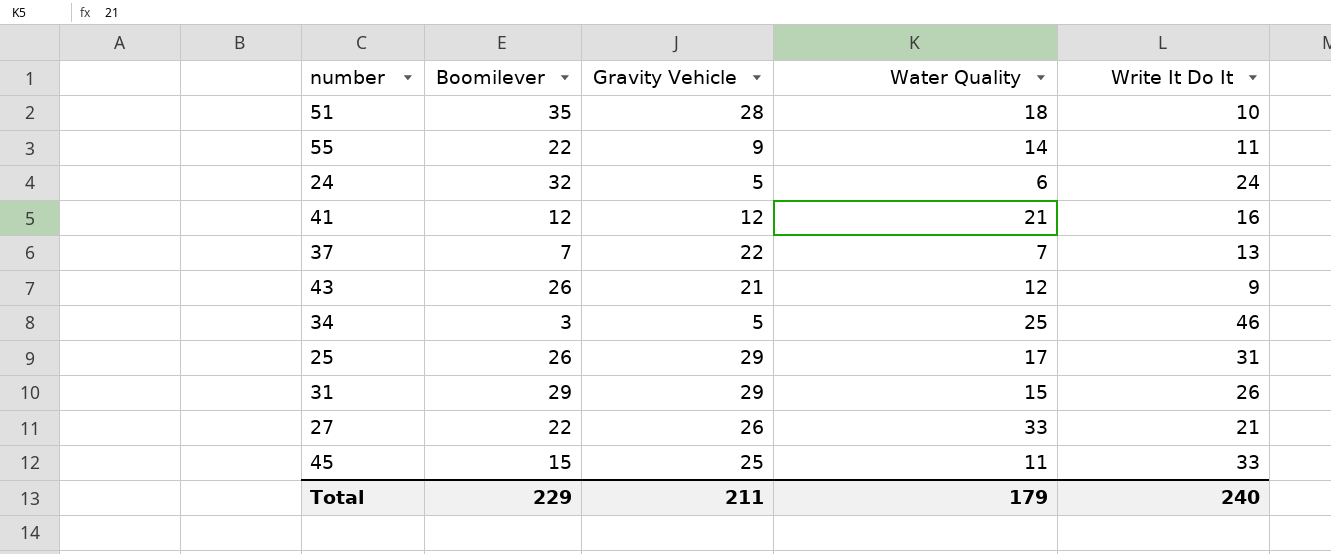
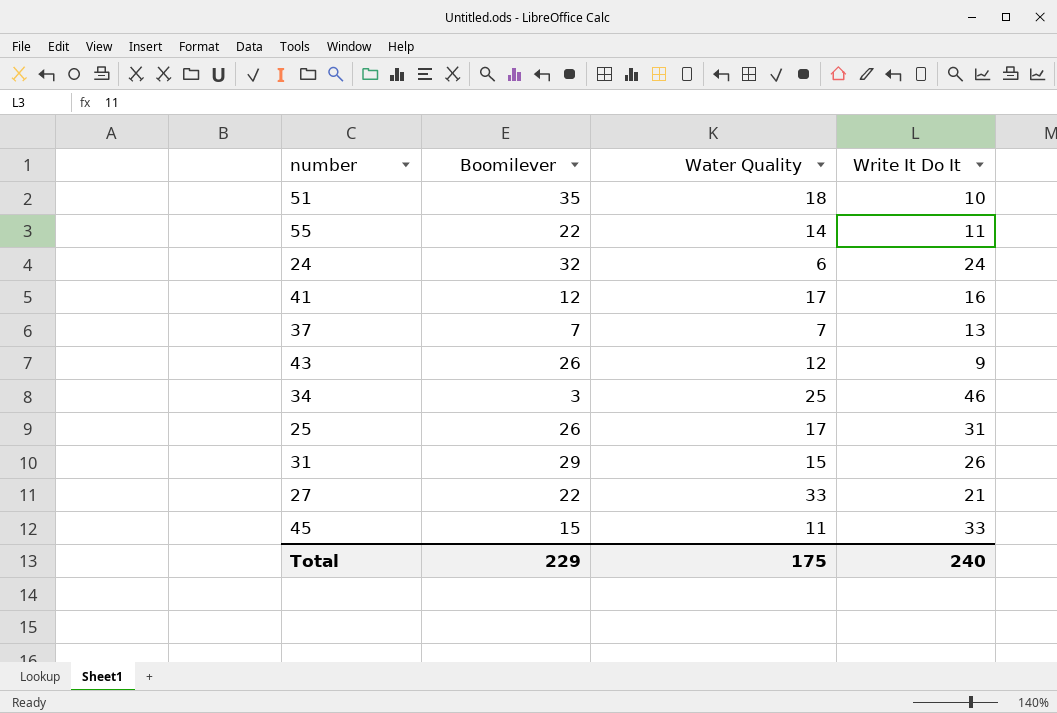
column Gravity Vehicle | position: 3 -> none
41 | Water Quality: 21 -> 17
Total | Water Quality: 179 -> 175

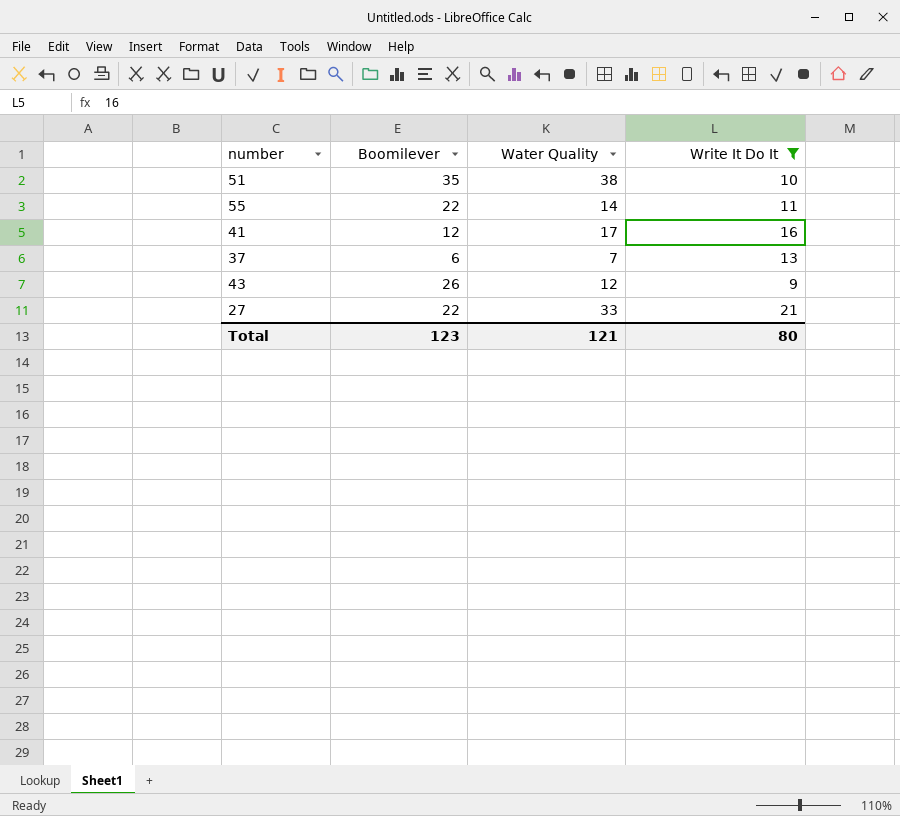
filter: none -> Write It Do It <= 21
51 | Water Quality: 18 -> 38
37 | Boomilever: 7 -> 6
Total | Boomilever: 229 -> 123
Total | Water Quality: 175 -> 121
Total | Write It Do It: 240 -> 80

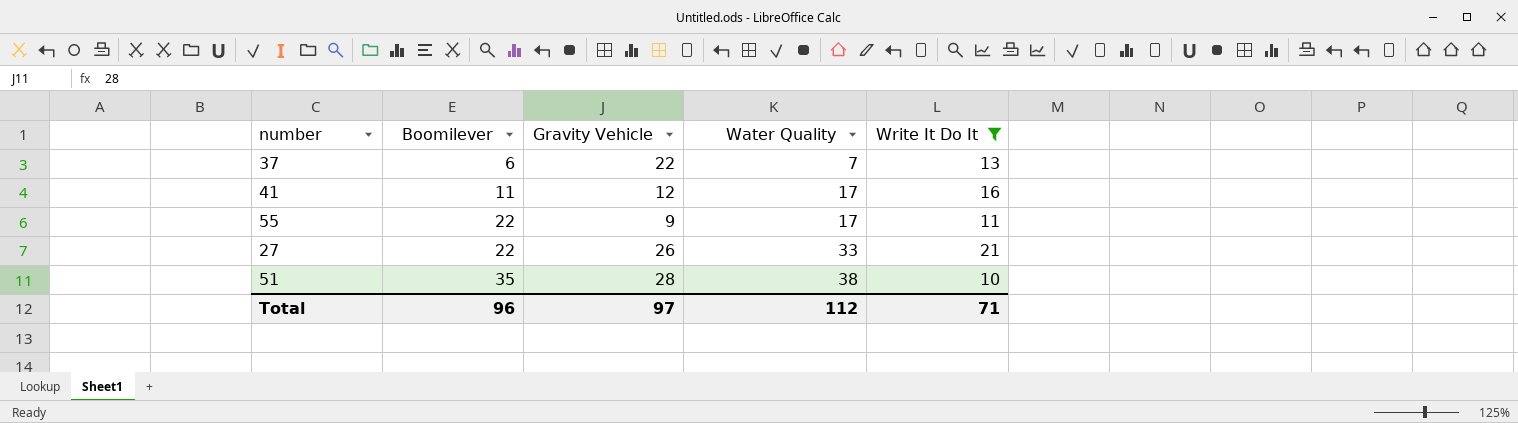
row order: none -> Boomilever ascending
column Gravity Vehicle | position: none -> 3
row 43: 26 | 12 | 9 -> none
41 | Boomilever: 12 -> 11
55 | Water Quality: 14 -> 17
Total | Boomilever: 123 -> 96
Total | Water Quality: 121 -> 112
Total | Write It Do It: 80 -> 71

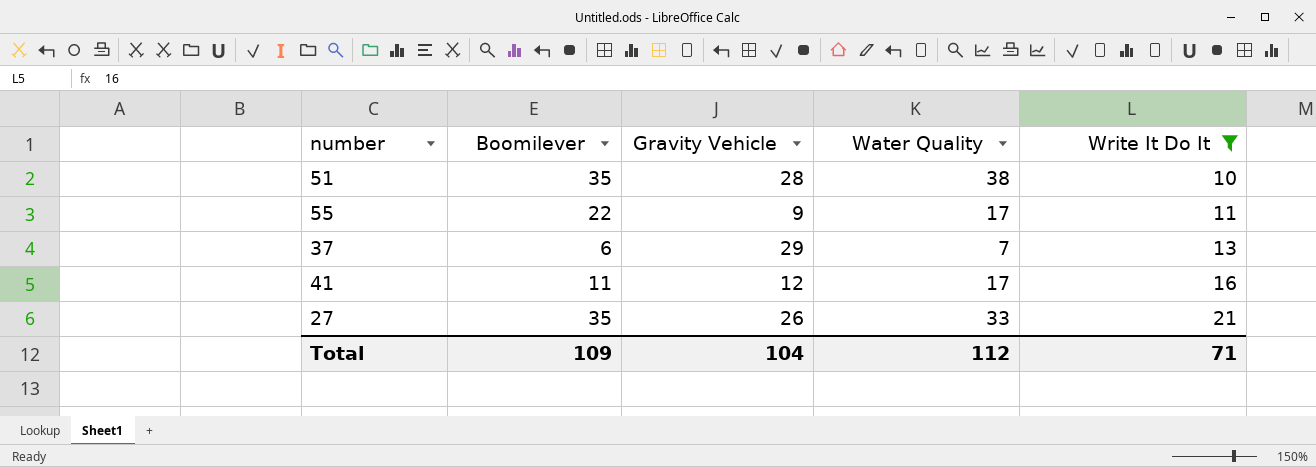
row order: Boomilever ascending -> Write It Do It ascending
37 | Gravity Vehicle: 22 -> 29
27 | Boomilever: 22 -> 35
Total | Boomilever: 96 -> 109
Total | Gravity Vehicle: 97 -> 104

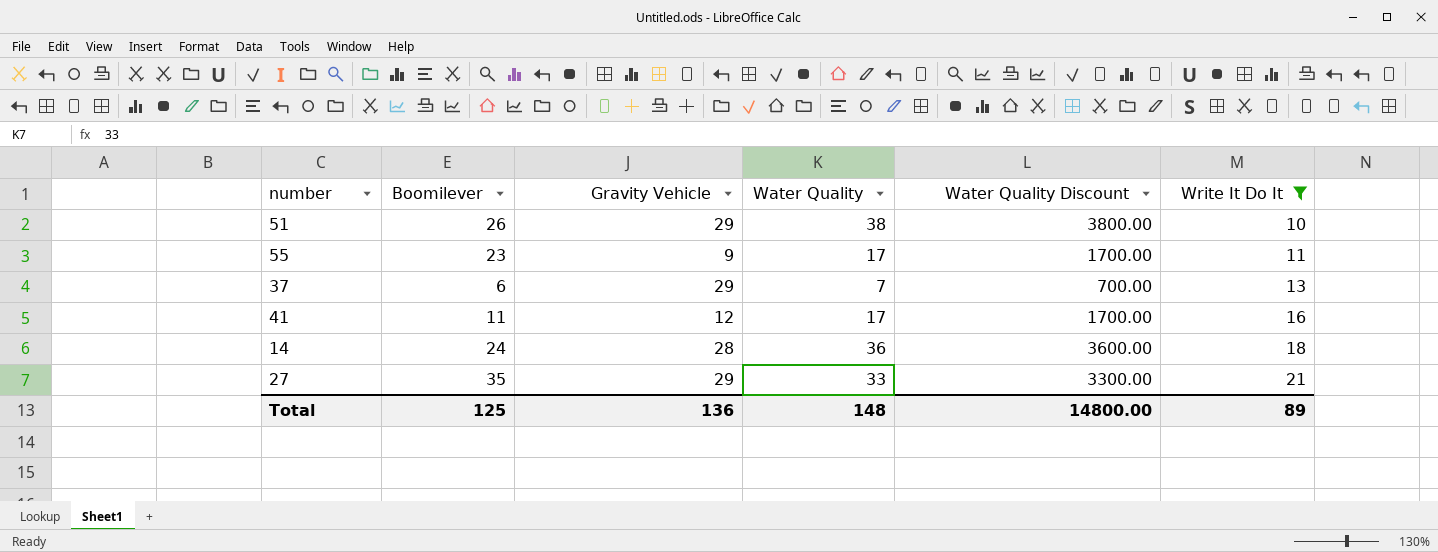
column Water Quality Discount | formula: none -> [Water Quality] * 100
51 | Boomilever: 35 -> 26
51 | Gravity Vehicle: 28 -> 29
55 | Boomilever: 22 -> 23
row 14: none -> 24 | 28 | 36 | 3600.00 | 18
27 | Gravity Vehicle: 26 -> 29
Total | Boomilever: 109 -> 125
Total | Gravity Vehicle: 104 -> 136
Total | Water Quality: 112 -> 148
Total | Write It Do It: 71 -> 89

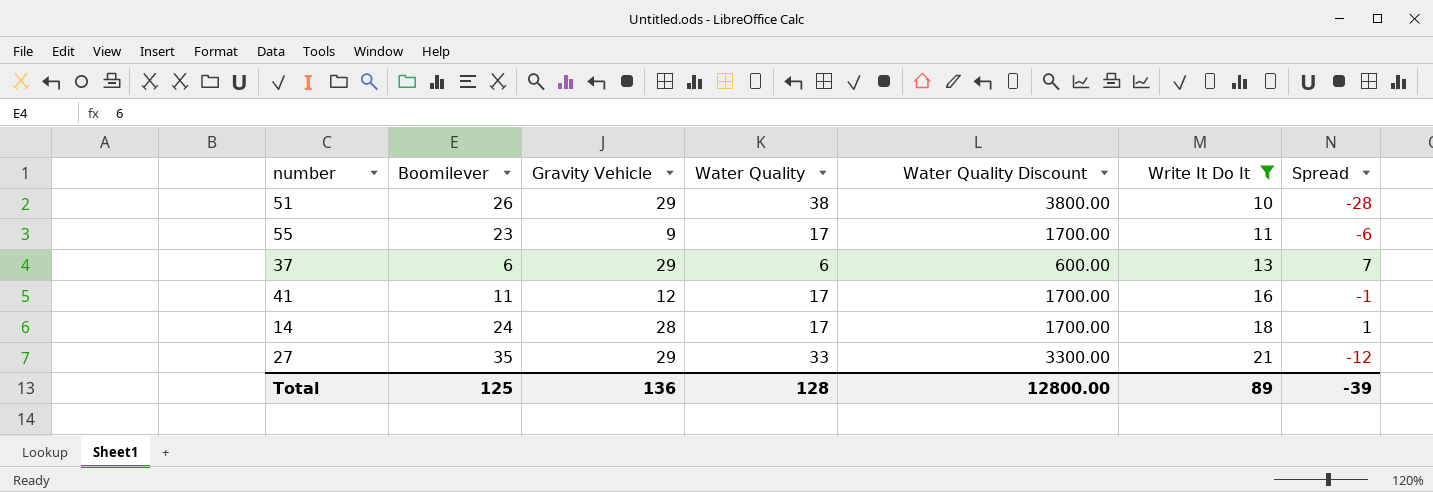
column Spread | formula: none -> [Write It Do It] - [Water Quality]
37 | Water Quality: 7 -> 6
37 | Water Quality Discount: 700.00 -> 600.00
14 | Water Quality: 36 -> 17
14 | Water Quality Discount: 3600.00 -> 1700.00
Total | Water Quality: 148 -> 128
Total | Water Quality Discount: 14800.00 -> 12800.00

